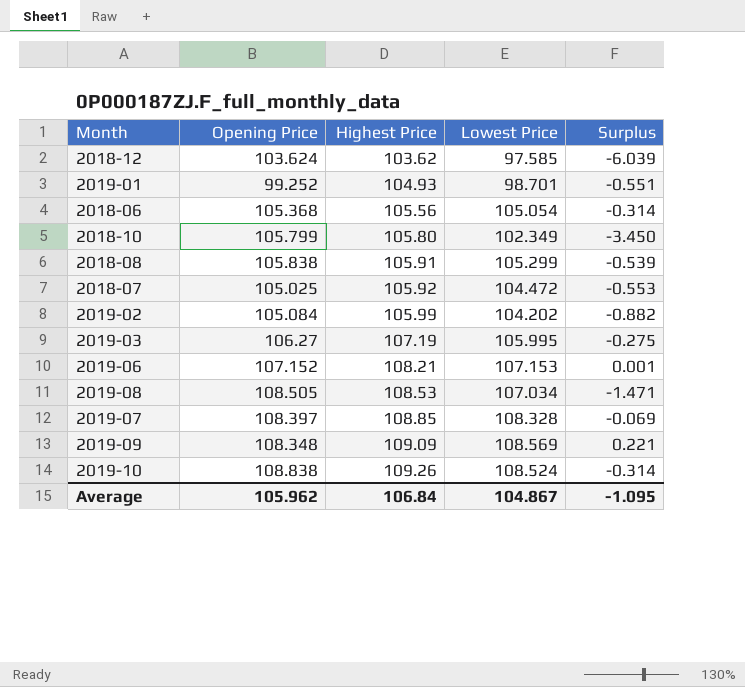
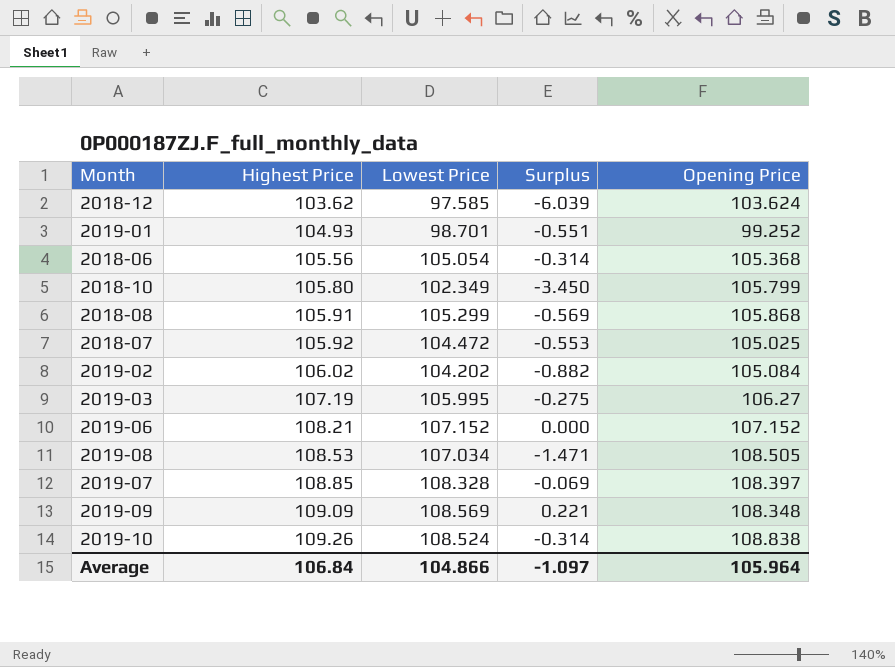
column Opening Price | position: 2 -> 5
2018-08 | Surplus: -0.539 -> -0.569
2018-08 | Opening Price: 105.838 -> 105.868
2019-02 | Highest Price: 105.99 -> 106.02
2019-06 | Lowest Price: 107.153 -> 107.152
2019-06 | Surplus: 0.001 -> 0.000
Average | Lowest Price: 104.867 -> 104.866
Average | Surplus: -1.095 -> -1.097
Average | Opening Price: 105.962 -> 105.964

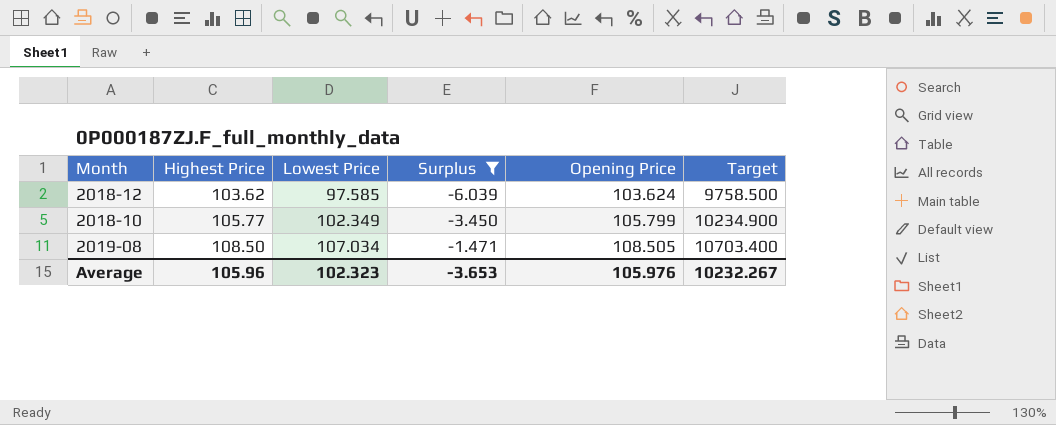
filter: none -> Surplus <= -1.471
column Target | formula: none -> [Lowest Price] * 100
2018-10 | Highest Price: 105.80 -> 105.77
2019-08 | Highest Price: 108.53 -> 108.50
Average | Highest Price: 106.84 -> 105.96
Average | Lowest Price: 104.866 -> 102.323
Average | Surplus: -1.097 -> -3.653
Average | Opening Price: 105.964 -> 105.976

